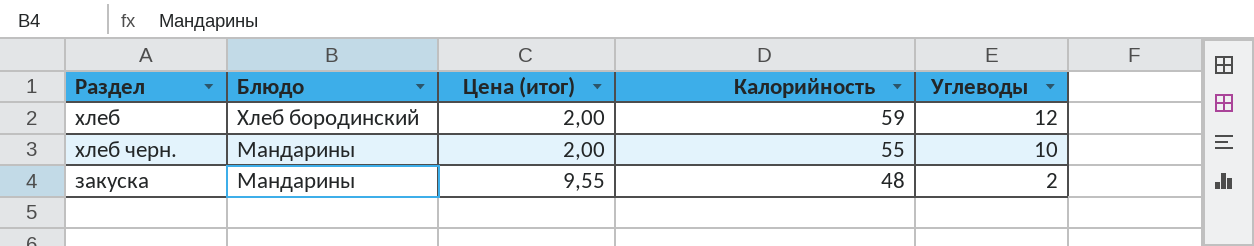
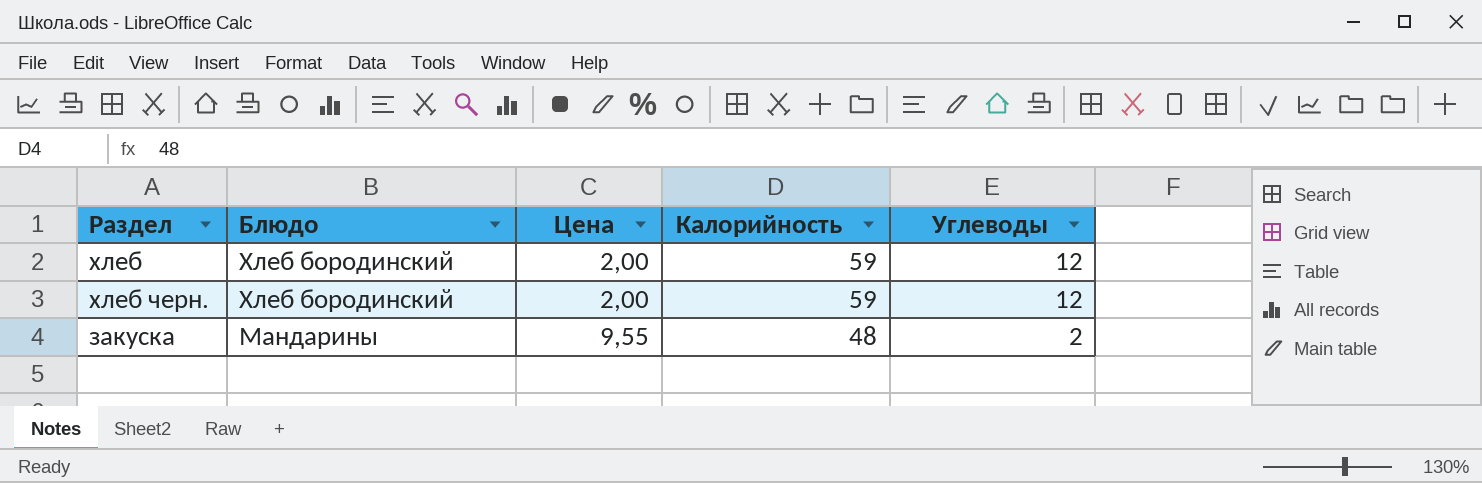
column name: Цена (итог) -> Цена
хлеб черн. | Блюдо: Мандарины -> Хлеб бородинский
хлеб черн. | Калорийность: 55 -> 59
хлеб черн. | Углеводы: 10 -> 12

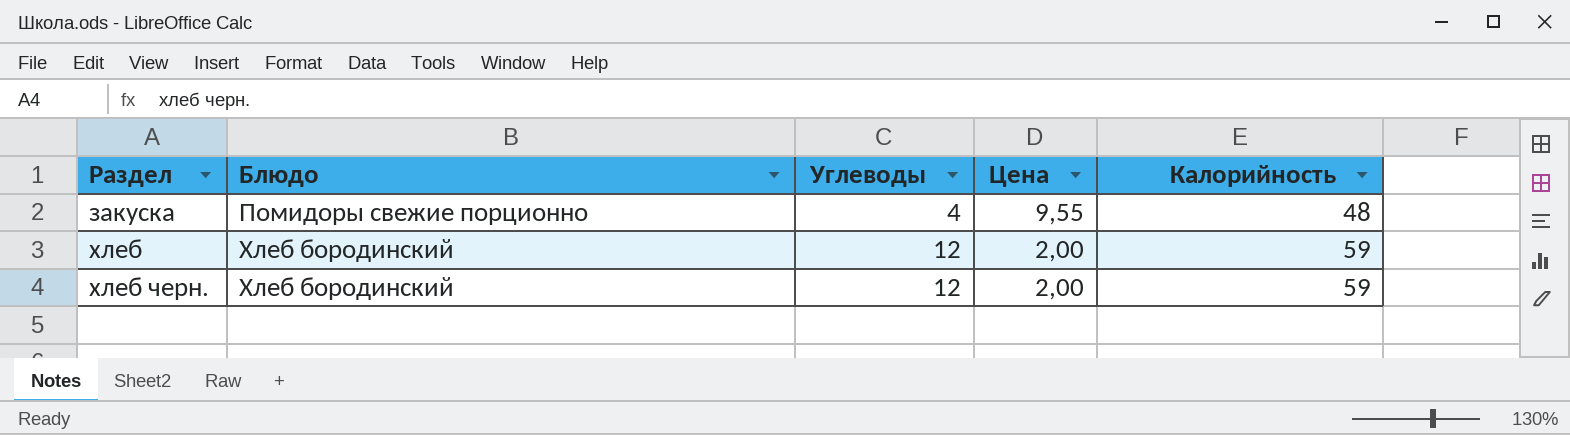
row order: Блюдо descending -> Раздел ascending
column Углеводы | position: 5 -> 3
закуска | Блюдо: Мандарины -> Помидоры свежие порционно
закуска | Углеводы: 2 -> 4

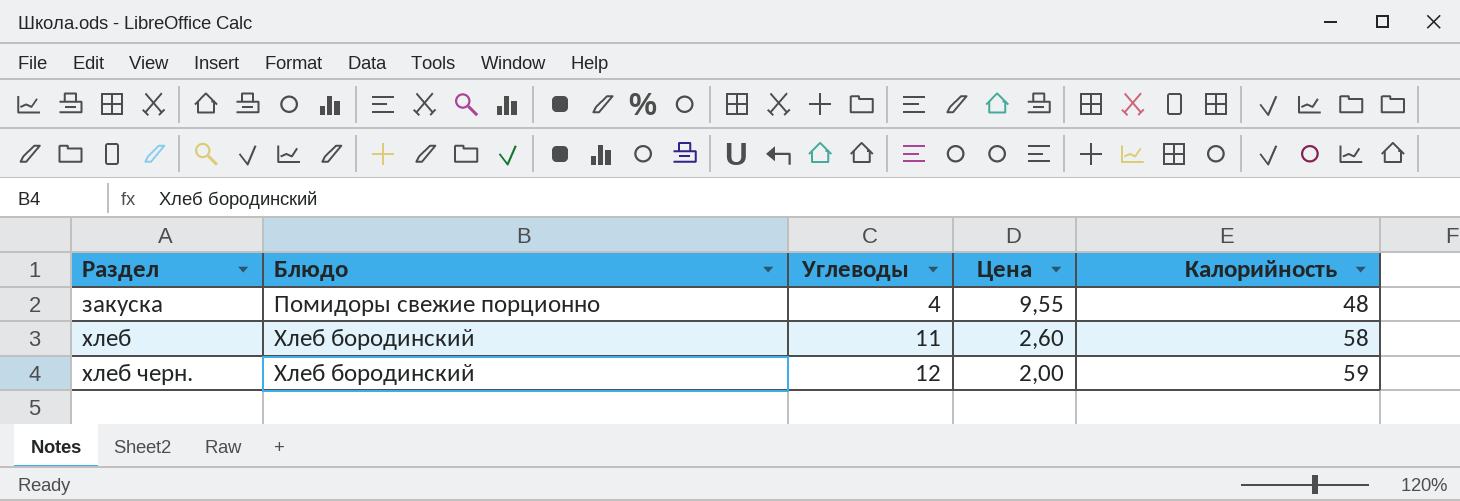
хлеб | Углеводы: 12 -> 11
хлеб | Цена: 2,00 -> 2,60
хлеб | Калорийность: 59 -> 58

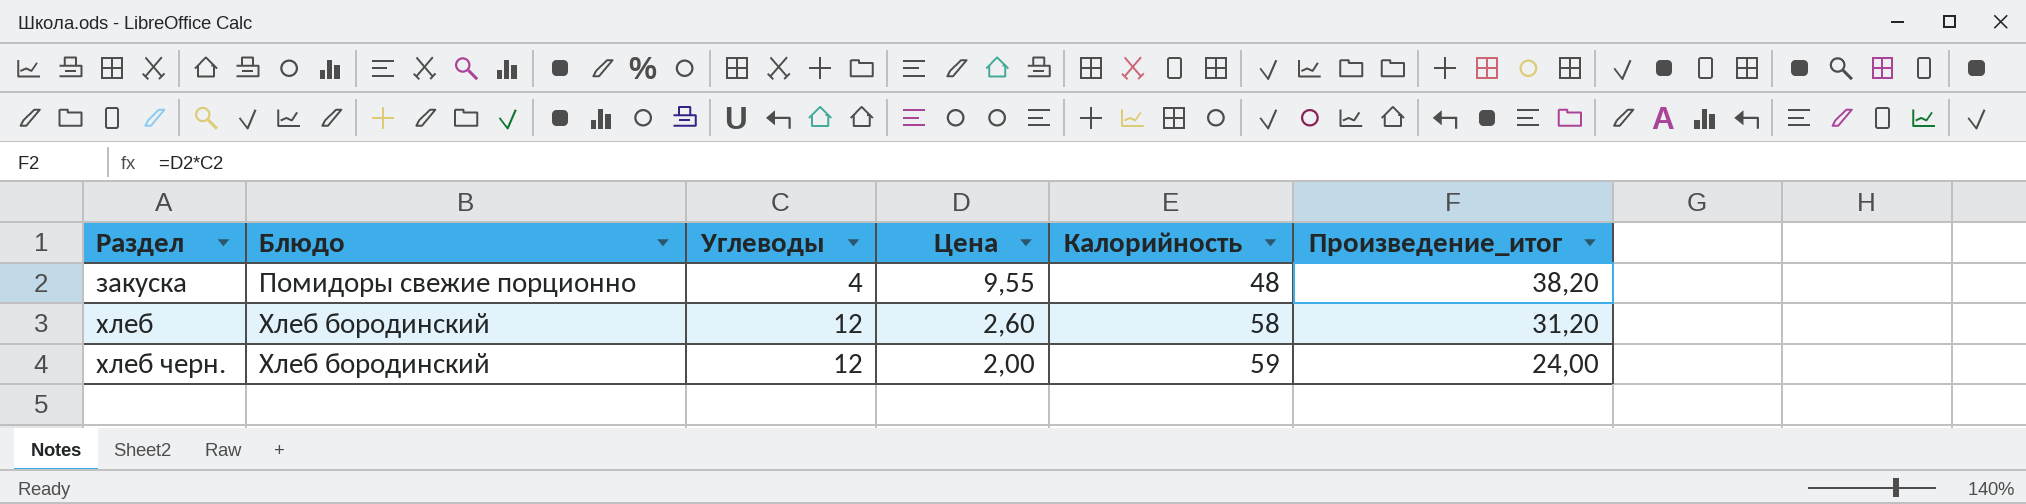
column Произведение_итог | formula: none -> [Углеводы] * [Цена]
хлеб | Углеводы: 11 -> 12

